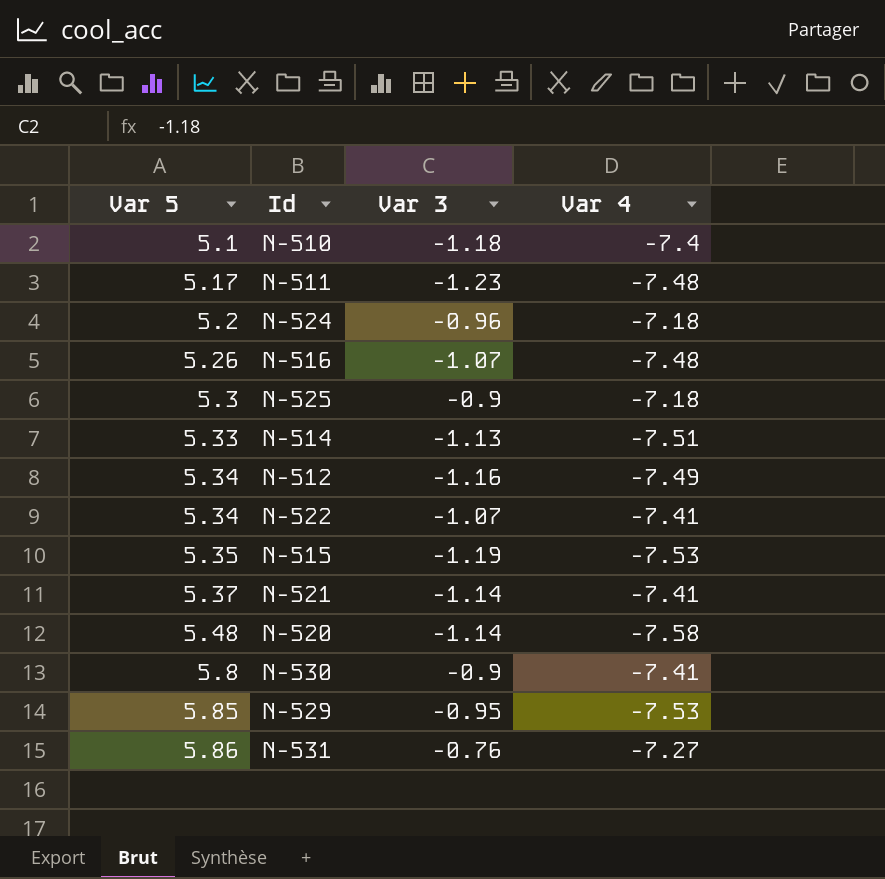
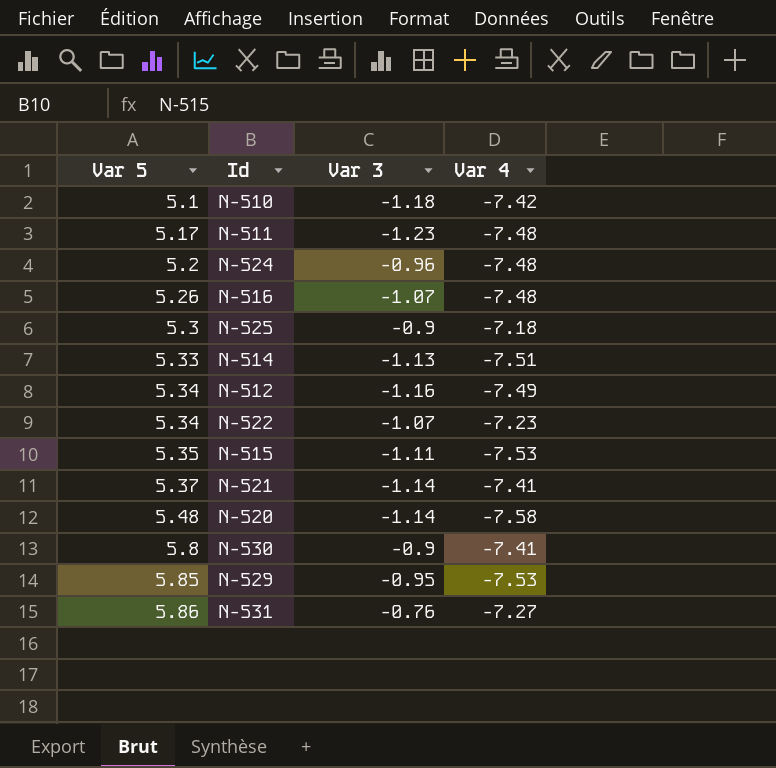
N-510 | Var 4: -7.4 -> -7.42
N-524 | Var 4: -7.18 -> -7.48
N-522 | Var 4: -7.41 -> -7.23
N-515 | Var 3: -1.19 -> -1.11

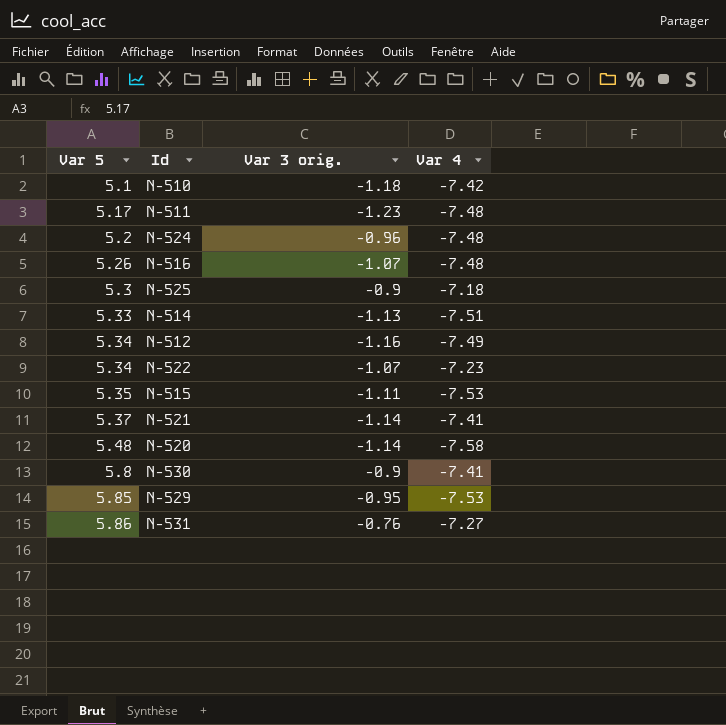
column name: Var 3 -> Var 3 orig.

